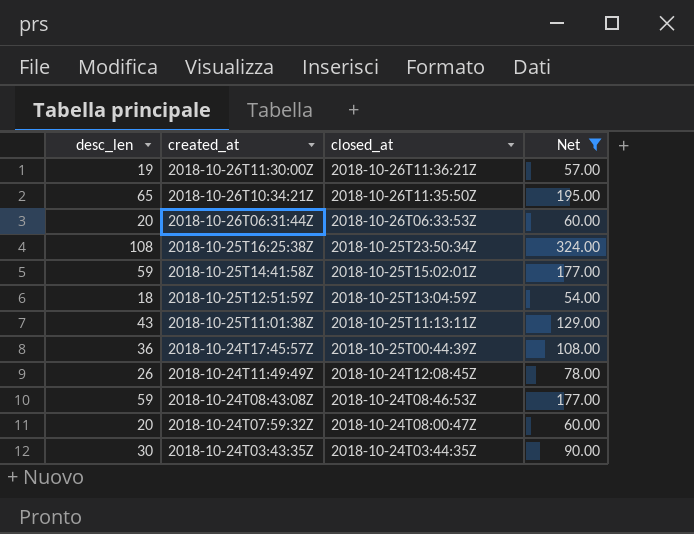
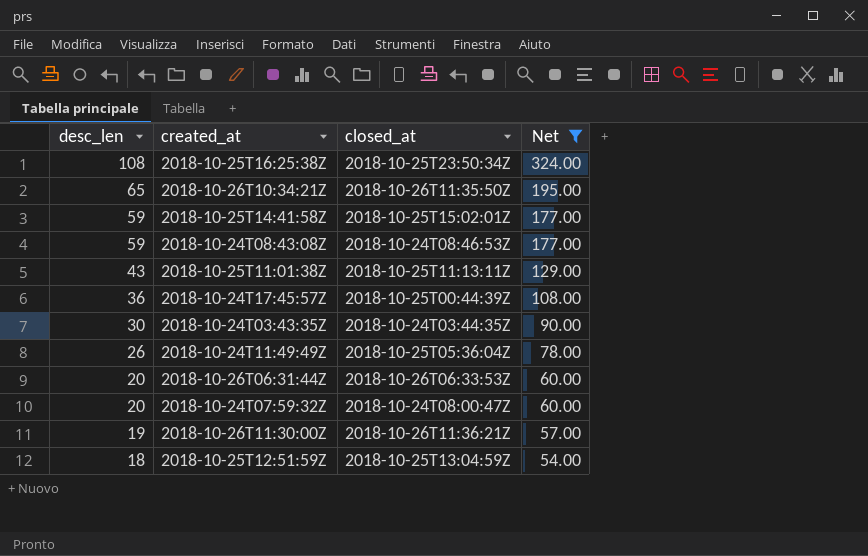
row order: created_at descending -> desc_len descending
2018-10-24T11:49:49Z | closed_at: 2018-10-24T12:08:45Z -> 2018-10-25T05:36:04Z

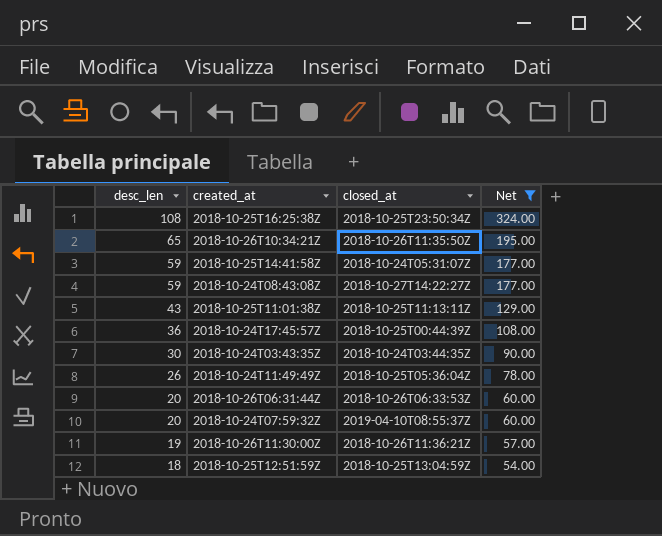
2018-10-25T14:41:58Z | closed_at: 2018-10-25T15:02:01Z -> 2018-10-24T05:31:07Z
2018-10-24T08:43:08Z | closed_at: 2018-10-24T08:46:53Z -> 2018-10-27T14:22:27Z
2018-10-24T07:59:32Z | closed_at: 2018-10-24T08:00:47Z -> 2019-04-10T08:55:37Z

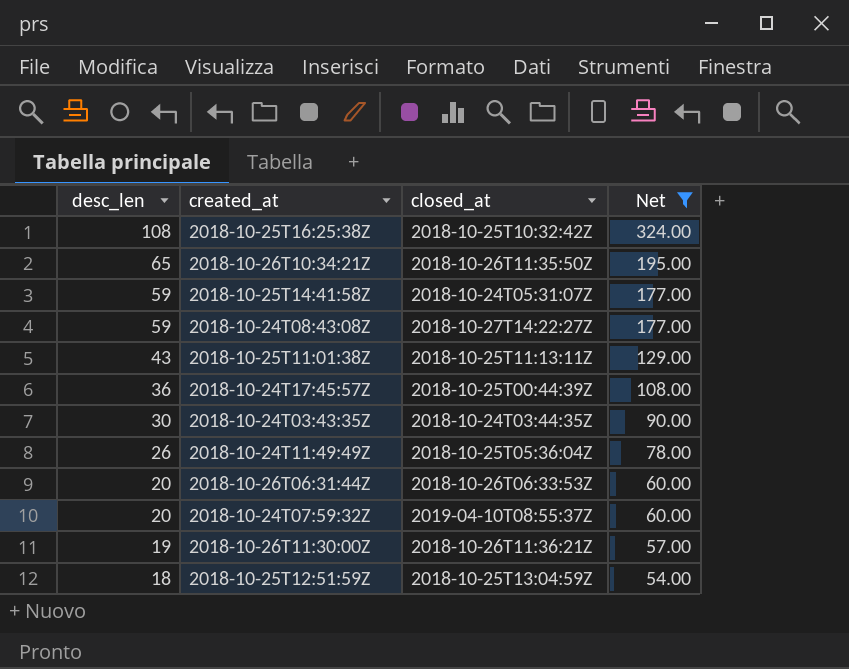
2018-10-25T16:25:38Z | closed_at: 2018-10-25T23:50:34Z -> 2018-10-25T10:32:42Z

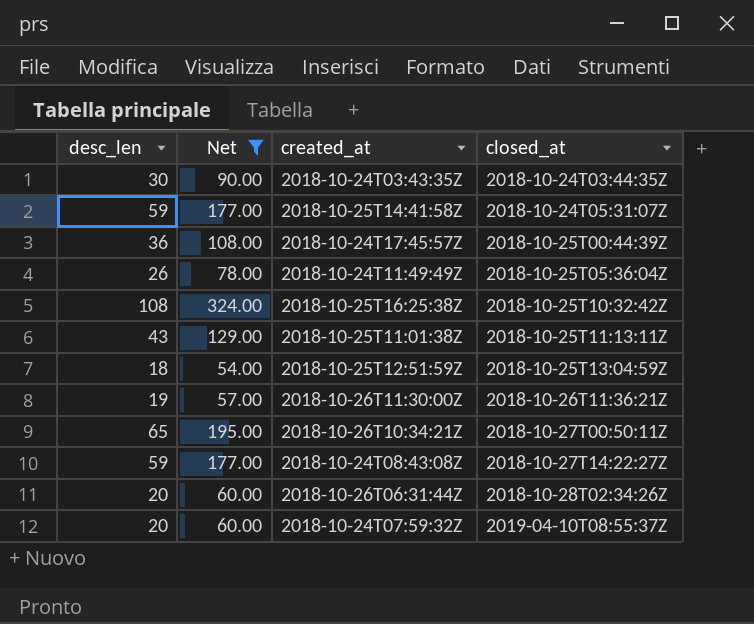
row order: desc_len descending -> closed_at ascending
column Net | position: 4 -> 2
2018-10-26T10:34:21Z | closed_at: 2018-10-26T11:35:50Z -> 2018-10-27T00:50:11Z
2018-10-26T06:31:44Z | closed_at: 2018-10-26T06:33:53Z -> 2018-10-28T02:34:26Z

